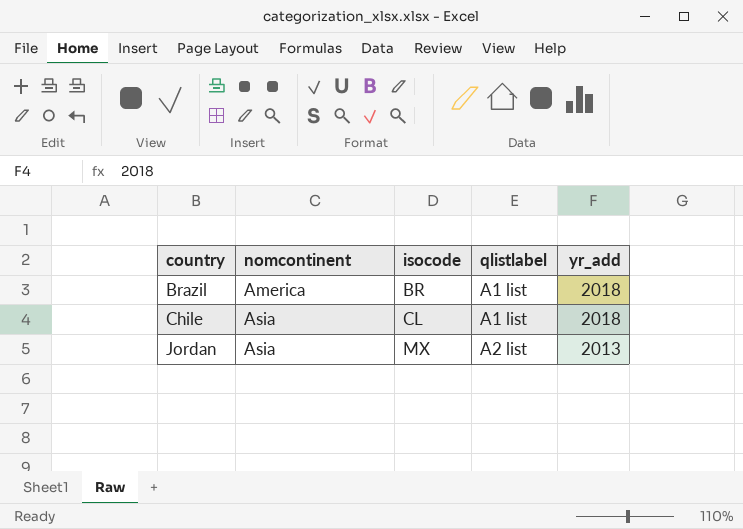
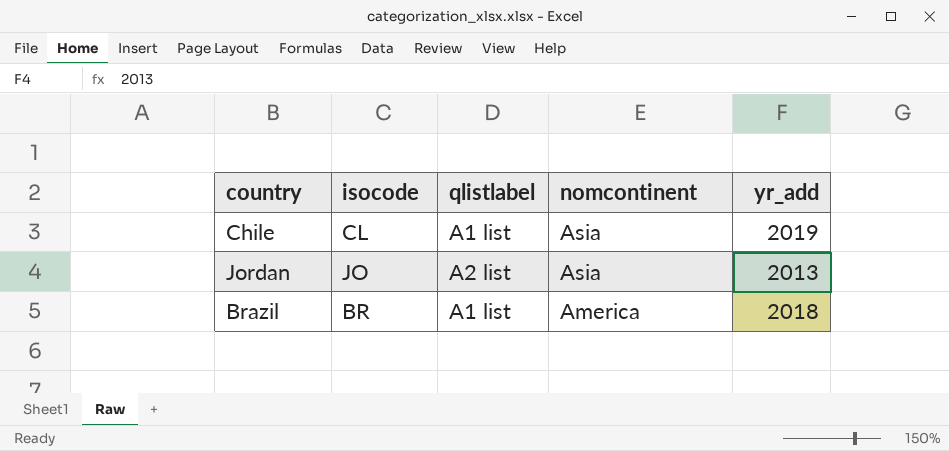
row order: country ascending -> nomcontinent descending
column nomcontinent | position: 2 -> 4
Chile | yr_add: 2018 -> 2019
Jordan | isocode: MX -> JO

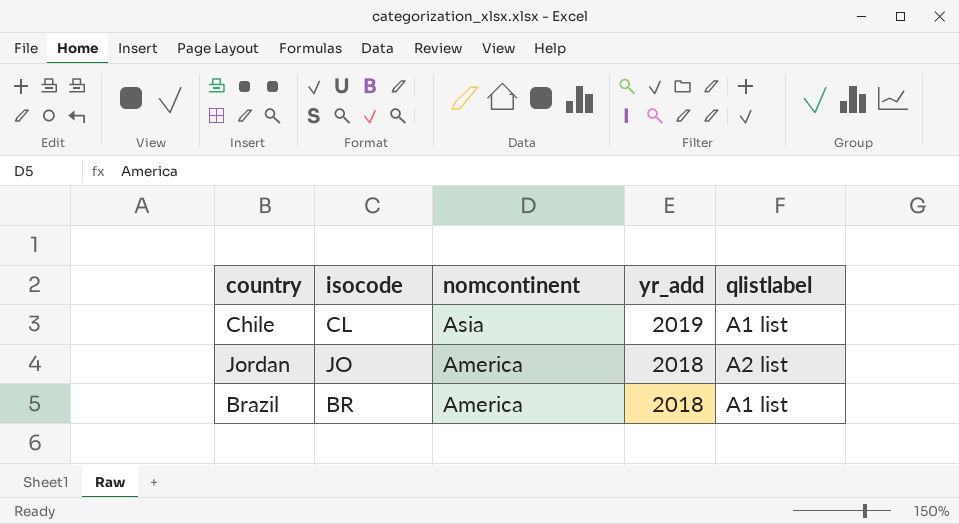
column qlistlabel | position: 3 -> 5
Jordan | nomcontinent: Asia -> America
Jordan | yr_add: 2013 -> 2018

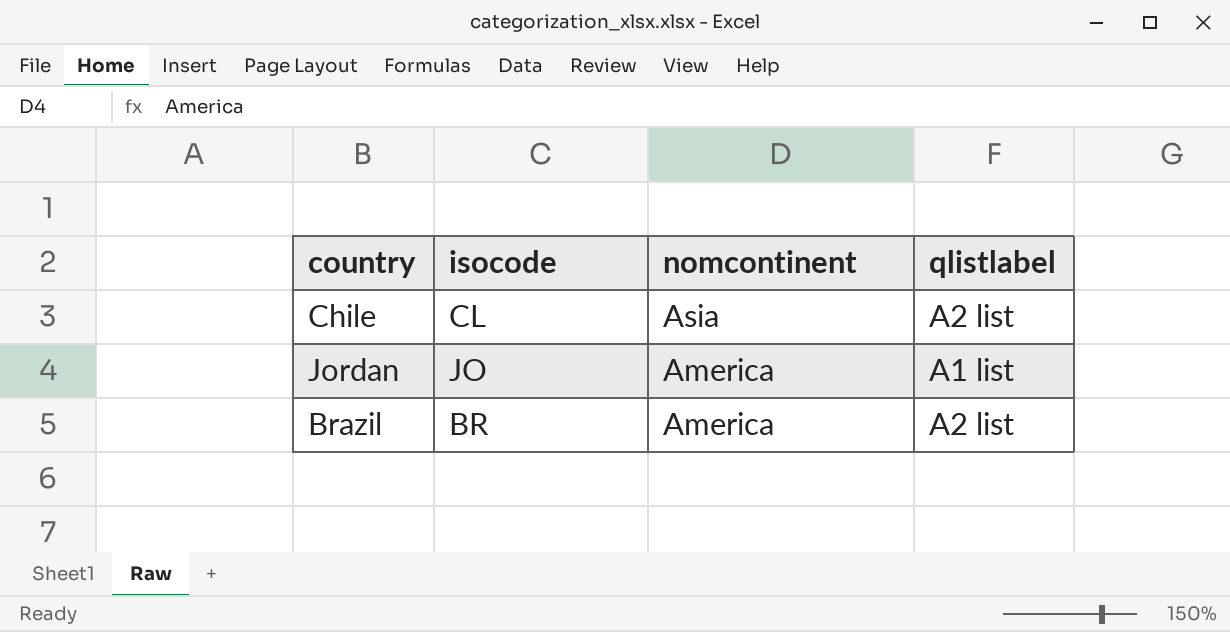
column yr_add | position: 4 -> none
Chile | qlistlabel: A1 list -> A2 list
Jordan | qlistlabel: A2 list -> A1 list
Brazil | qlistlabel: A1 list -> A2 list

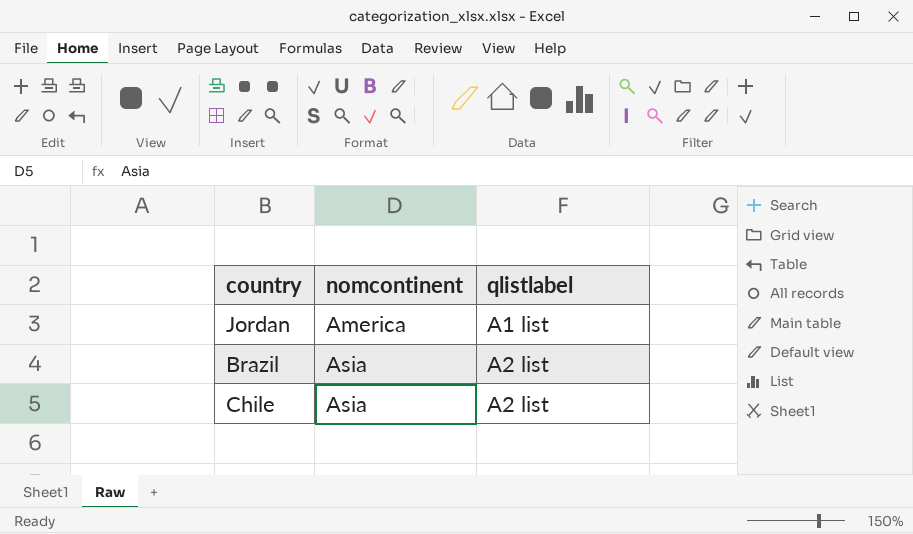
row order: nomcontinent descending -> nomcontinent ascending
column isocode | position: 2 -> none
Brazil | nomcontinent: America -> Asia

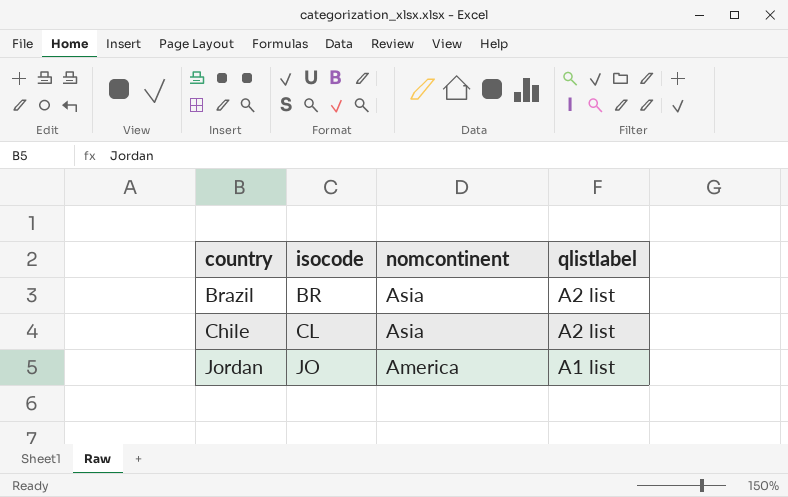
row order: nomcontinent ascending -> country ascending
column isocode | position: none -> 2

